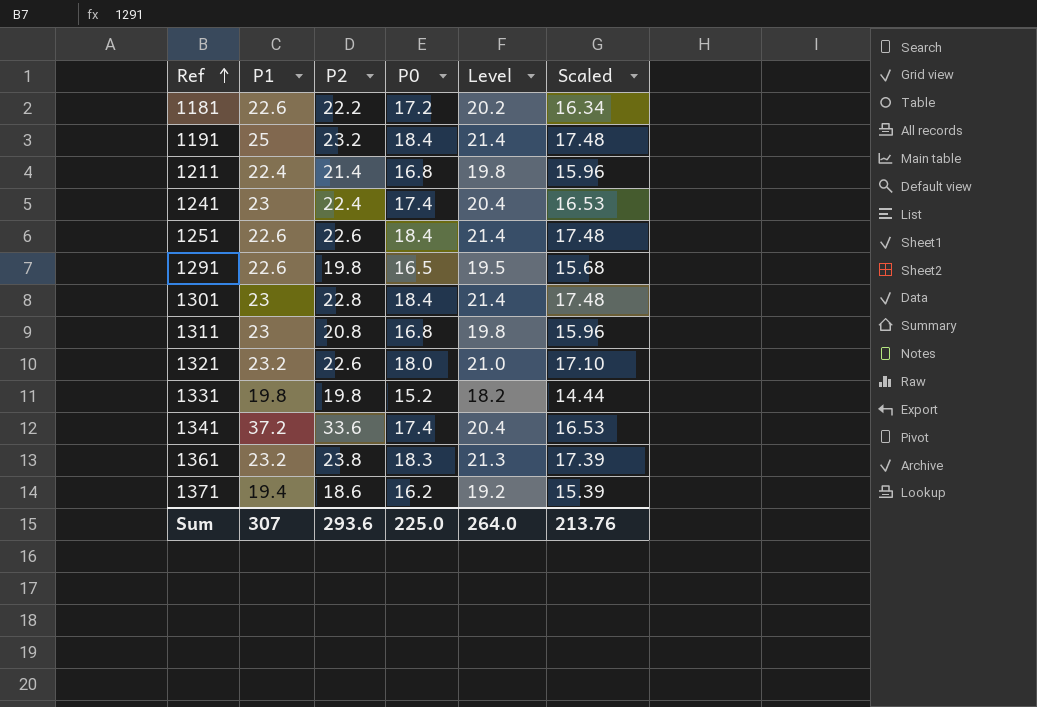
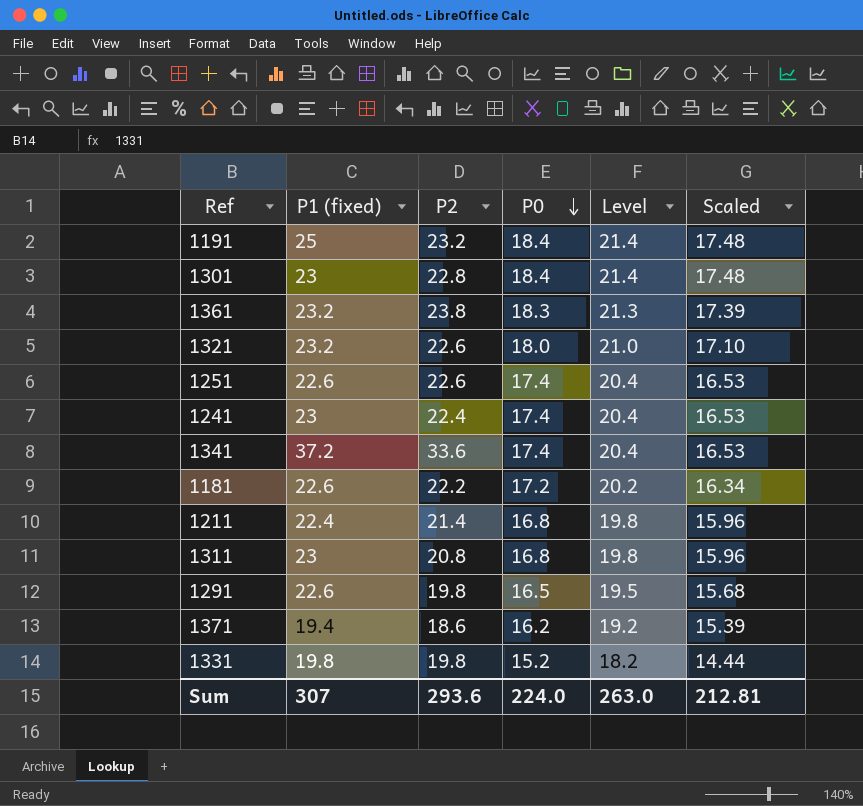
row order: Ref ascending -> P0 descending
column name: P1 -> P1 (fixed)
1251 | P0: 18.4 -> 17.4
1251 | Level: 21.4 -> 20.4
1251 | Scaled: 17.48 -> 16.53
Sum | P0: 225.0 -> 224.0
Sum | Level: 264.0 -> 263.0
Sum | Scaled: 213.76 -> 212.81

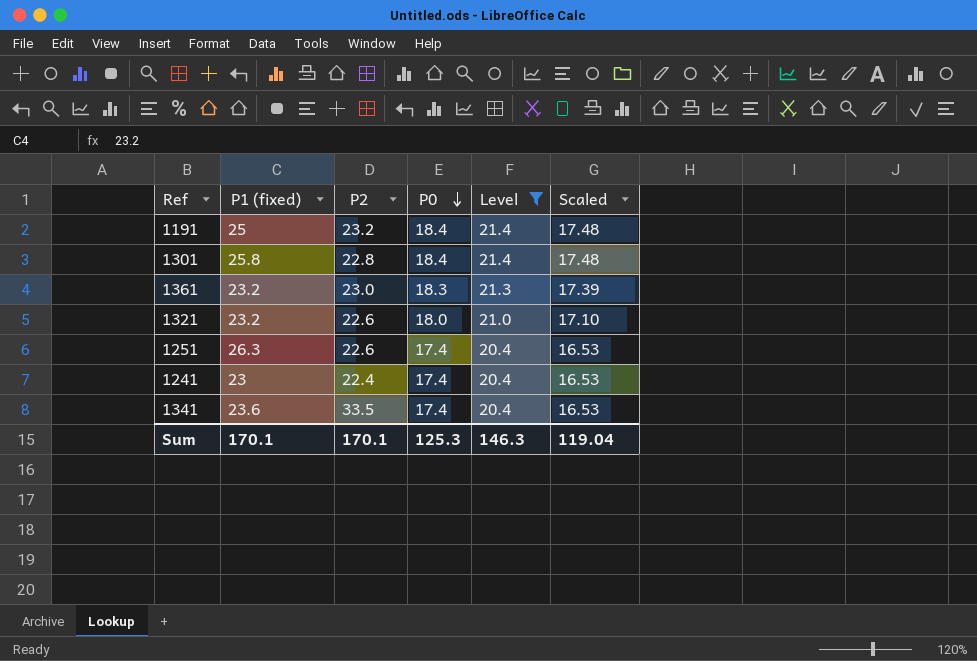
filter: none -> Level >= 20.4
1301 | P1 (fixed): 23 -> 25.8
1361 | P2: 23.8 -> 23.0
1251 | P1 (fixed): 22.6 -> 26.3
1341 | P1 (fixed): 37.2 -> 23.6
1341 | P2: 33.6 -> 33.5
Sum | P1 (fixed): 307 -> 170.1
Sum | P2: 293.6 -> 170.1
Sum | P0: 224.0 -> 125.3
Sum | Level: 263.0 -> 146.3
Sum | Scaled: 212.81 -> 119.04

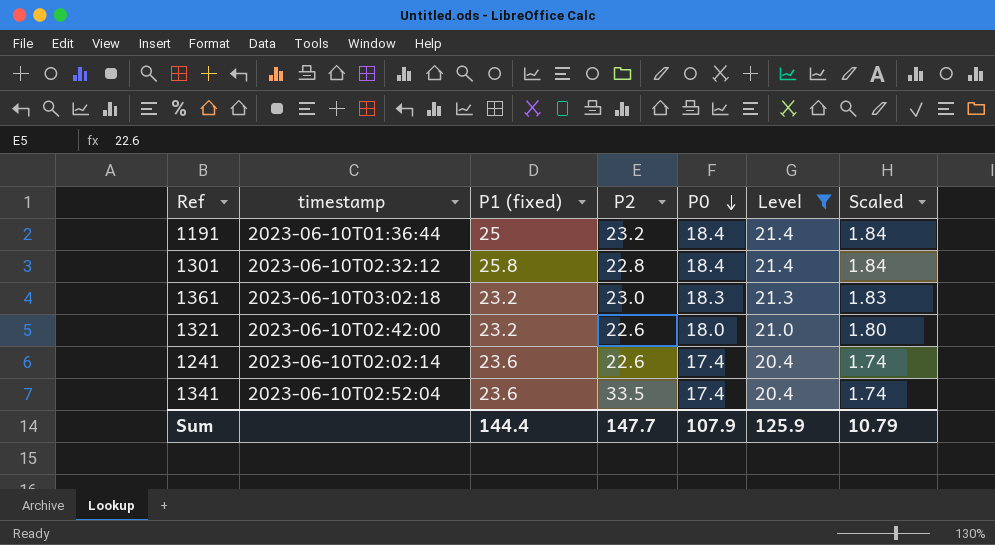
column timestamp | position: none -> 2
column Scaled | formula: [P0] * 0.95 -> [P0] * 0.1
row 1251: 26.3 | 22.6 | 17.4 | 20.4 | 16.53 -> none
1241 | P1 (fixed): 23 -> 23.6
1241 | P2: 22.4 -> 22.6
Sum | P1 (fixed): 170.1 -> 144.4
Sum | P2: 170.1 -> 147.7
Sum | P0: 125.3 -> 107.9
Sum | Level: 146.3 -> 125.9
Sum | Scaled: 119.04 -> 10.79

